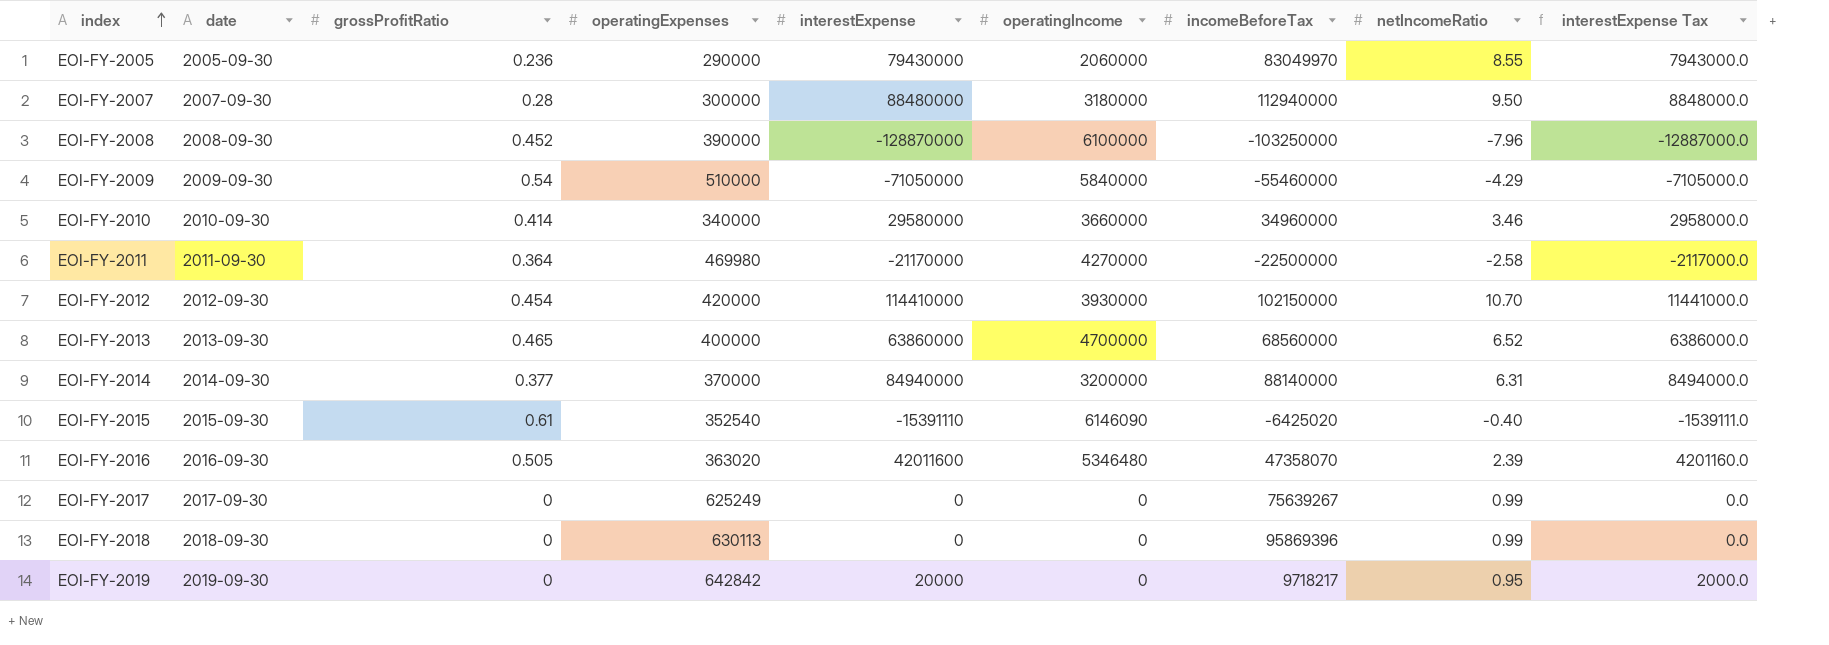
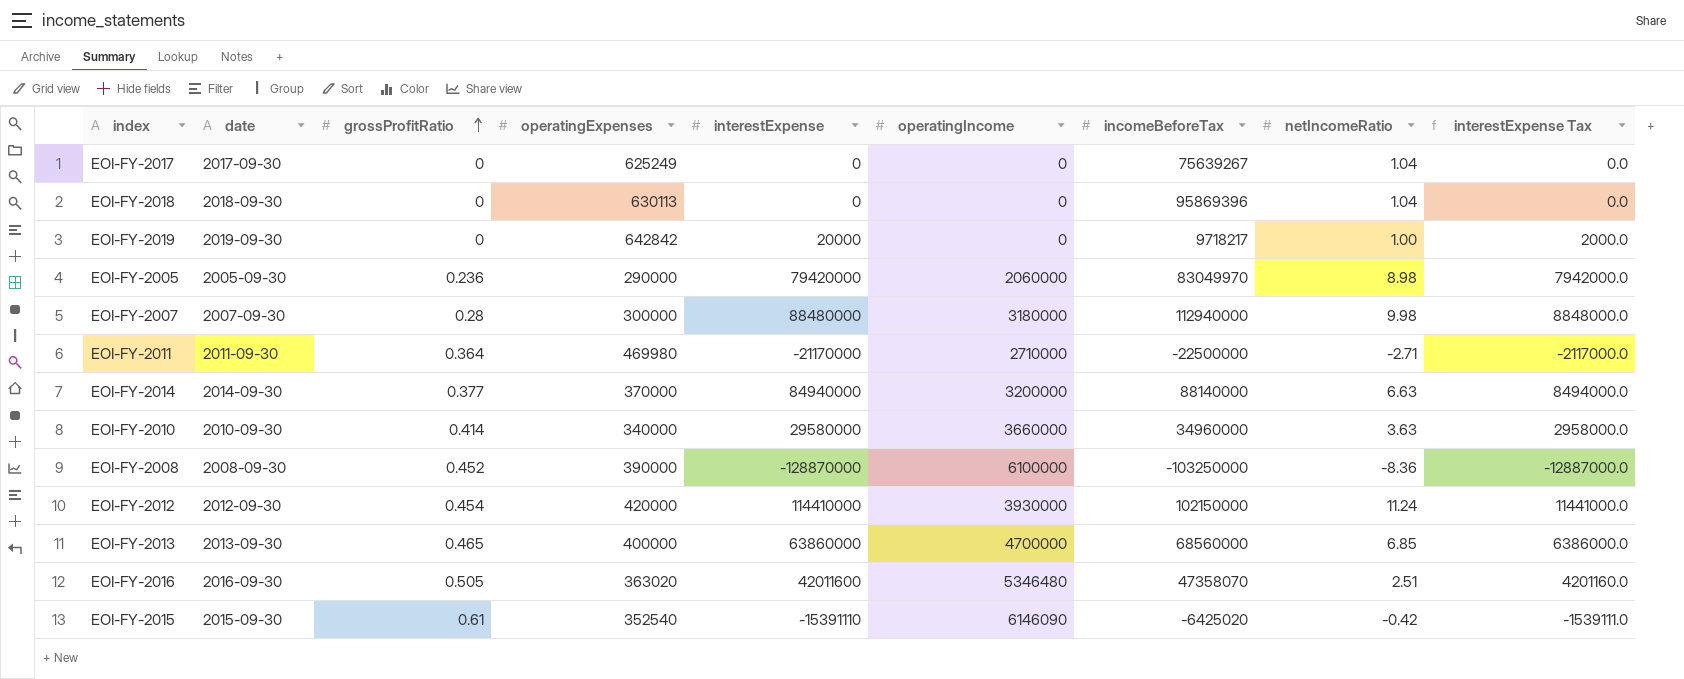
row order: index ascending -> grossProfitRatio ascending
row EOI-FY-2009: 2009-09-30 | 0.54 | 510000 | -71050000 | 5840000 | -55460000 | -4.29 | -7105000.0 -> none
EOI-FY-2017 | netIncomeRatio: 0.99 -> 1.04
EOI-FY-2018 | netIncomeRatio: 0.99 -> 1.04
EOI-FY-2019 | netIncomeRatio: 0.95 -> 1.00
EOI-FY-2005 | interestExpense: 79430000 -> 79420000
EOI-FY-2005 | netIncomeRatio: 8.55 -> 8.98
EOI-FY-2005 | interestExpense Tax: 7943000.0 -> 7942000.0
EOI-FY-2007 | netIncomeRatio: 9.50 -> 9.98
EOI-FY-2011 | operatingIncome: 4270000 -> 2710000
EOI-FY-2011 | netIncomeRatio: -2.58 -> -2.71
EOI-FY-2014 | netIncomeRatio: 6.31 -> 6.63
EOI-FY-2010 | netIncomeRatio: 3.46 -> 3.63
EOI-FY-2008 | netIncomeRatio: -7.96 -> -8.36
EOI-FY-2012 | netIncomeRatio: 10.70 -> 11.24
EOI-FY-2013 | netIncomeRatio: 6.52 -> 6.85
EOI-FY-2016 | netIncomeRatio: 2.39 -> 2.51
EOI-FY-2015 | netIncomeRatio: -0.40 -> -0.42

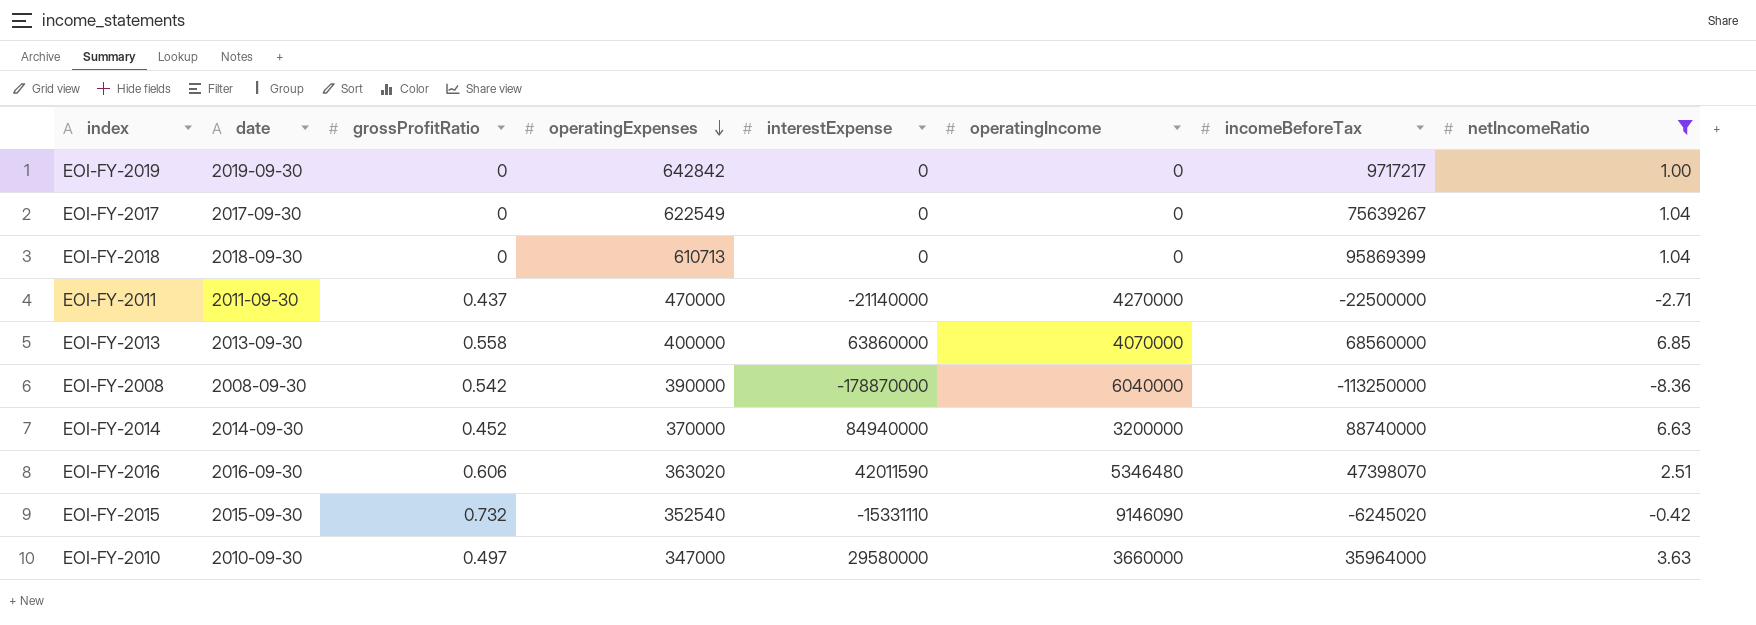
filter: none -> netIncomeRatio <= 6.85
row order: grossProfitRatio ascending -> operatingExpenses descending
column interestExpense Tax | formula: [interestExpense] * 0.1 -> none
EOI-FY-2019 | interestExpense: 20000 -> 0
EOI-FY-2019 | incomeBeforeTax: 9718217 -> 9717217
EOI-FY-2017 | operatingExpenses: 625249 -> 622549
EOI-FY-2018 | operatingExpenses: 630113 -> 610713
EOI-FY-2018 | incomeBeforeTax: 95869396 -> 95869399
EOI-FY-2011 | grossProfitRatio: 0.364 -> 0.437
EOI-FY-2011 | operatingExpenses: 469980 -> 470000
EOI-FY-2011 | interestExpense: -21170000 -> -21140000
EOI-FY-2011 | operatingIncome: 2710000 -> 4270000
EOI-FY-2013 | grossProfitRatio: 0.465 -> 0.558
EOI-FY-2013 | operatingIncome: 4700000 -> 4070000
EOI-FY-2008 | grossProfitRatio: 0.452 -> 0.542
EOI-FY-2008 | interestExpense: -128870000 -> -178870000
EOI-FY-2008 | operatingIncome: 6100000 -> 6040000
EOI-FY-2008 | incomeBeforeTax: -103250000 -> -113250000
EOI-FY-2014 | grossProfitRatio: 0.377 -> 0.452
EOI-FY-2014 | incomeBeforeTax: 88140000 -> 88740000
EOI-FY-2016 | grossProfitRatio: 0.505 -> 0.606
EOI-FY-2016 | interestExpense: 42011600 -> 42011590
EOI-FY-2016 | incomeBeforeTax: 47358070 -> 47398070
EOI-FY-2015 | grossProfitRatio: 0.61 -> 0.732
EOI-FY-2015 | interestExpense: -15391110 -> -15331110
EOI-FY-2015 | operatingIncome: 6146090 -> 9146090
EOI-FY-2015 | incomeBeforeTax: -6425020 -> -6245020
EOI-FY-2010 | grossProfitRatio: 0.414 -> 0.497
EOI-FY-2010 | operatingExpenses: 340000 -> 347000
EOI-FY-2010 | incomeBeforeTax: 34960000 -> 35964000

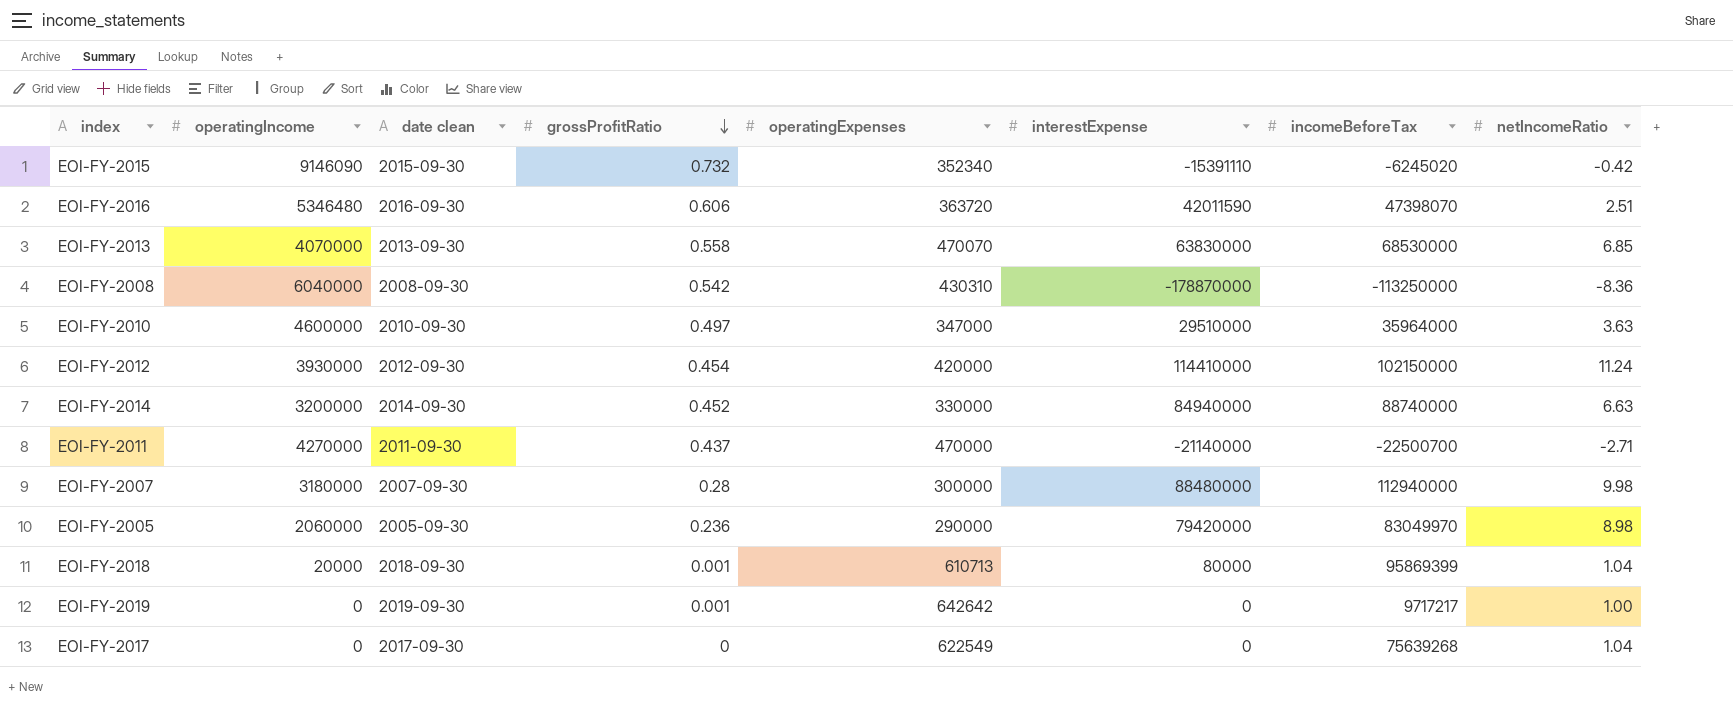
filter: netIncomeRatio <= 6.85 -> none
row order: operatingExpenses descending -> grossProfitRatio descending
column operatingIncome | position: 6 -> 2
column name: date -> date clean
EOI-FY-2015 | operatingExpenses: 352540 -> 352340
EOI-FY-2015 | interestExpense: -15331110 -> -15391110
EOI-FY-2016 | operatingExpenses: 363020 -> 363720
EOI-FY-2013 | operatingExpenses: 400000 -> 470070
EOI-FY-2013 | interestExpense: 63860000 -> 63830000
EOI-FY-2013 | incomeBeforeTax: 68560000 -> 68530000
EOI-FY-2008 | operatingExpenses: 390000 -> 430310
EOI-FY-2010 | operatingIncome: 3660000 -> 4600000
EOI-FY-2010 | interestExpense: 29580000 -> 29510000
EOI-FY-2014 | operatingExpenses: 370000 -> 330000
EOI-FY-2011 | incomeBeforeTax: -22500000 -> -22500700
EOI-FY-2018 | operatingIncome: 0 -> 20000
EOI-FY-2018 | grossProfitRatio: 0 -> 0.001
EOI-FY-2018 | interestExpense: 0 -> 80000
EOI-FY-2019 | grossProfitRatio: 0 -> 0.001
EOI-FY-2019 | operatingExpenses: 642842 -> 642642
EOI-FY-2017 | incomeBeforeTax: 75639267 -> 75639268

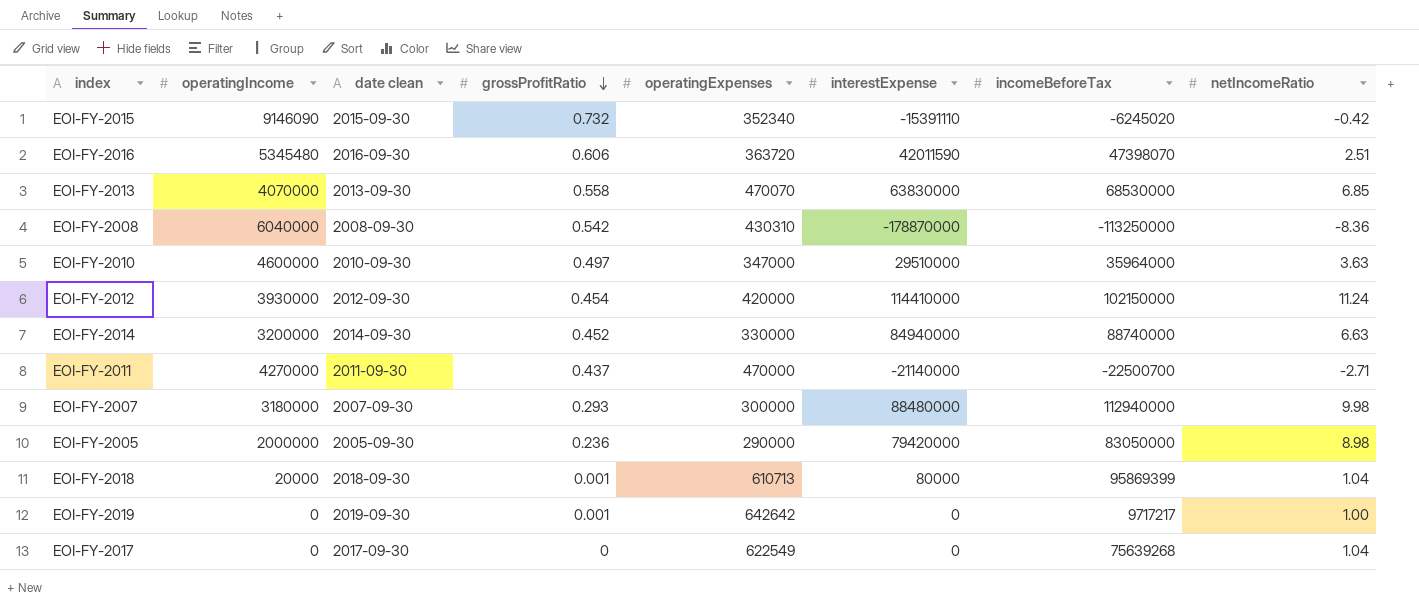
EOI-FY-2016 | operatingIncome: 5346480 -> 5345480
EOI-FY-2007 | grossProfitRatio: 0.28 -> 0.293
EOI-FY-2005 | operatingIncome: 2060000 -> 2000000
EOI-FY-2005 | incomeBeforeTax: 83049970 -> 83050000

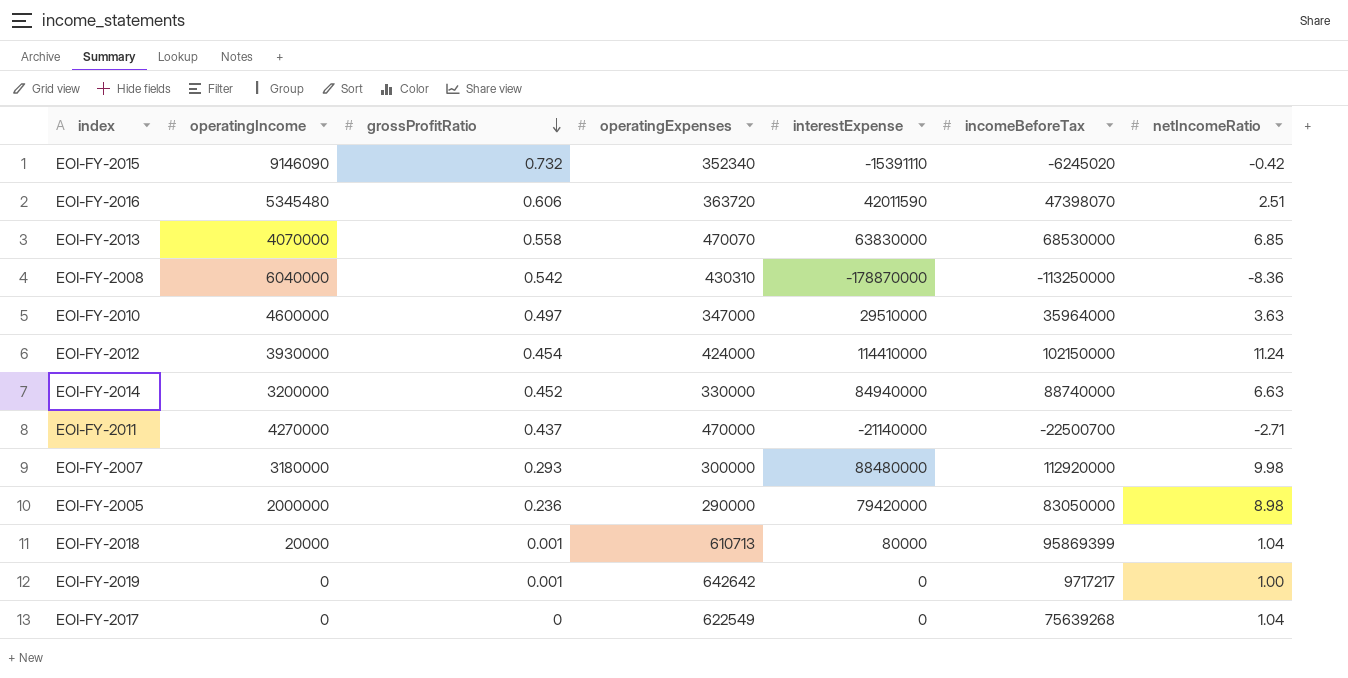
column date clean | position: 3 -> none
EOI-FY-2012 | operatingExpenses: 420000 -> 424000
EOI-FY-2007 | incomeBeforeTax: 112940000 -> 112920000

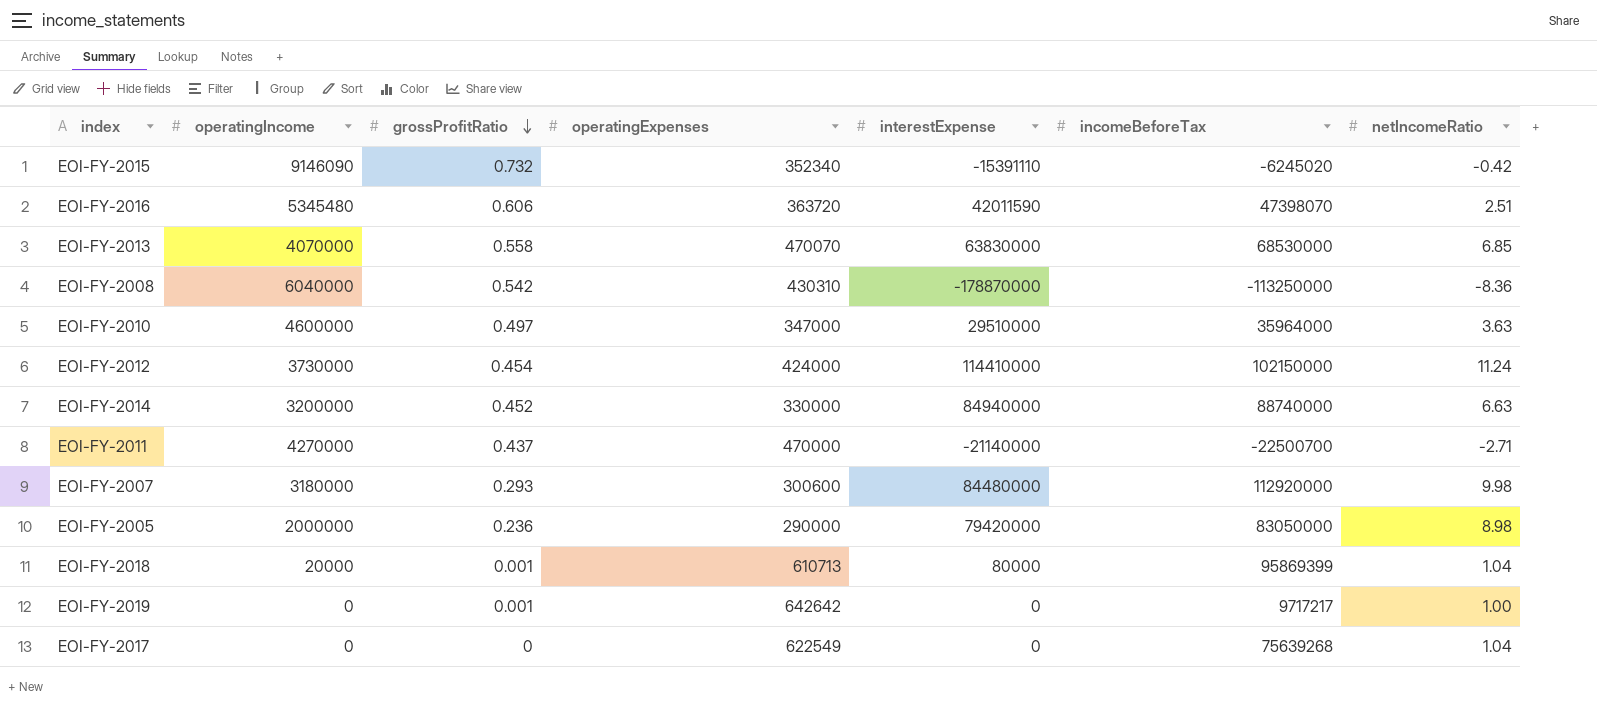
EOI-FY-2012 | operatingIncome: 3930000 -> 3730000
EOI-FY-2007 | operatingExpenses: 300000 -> 300600
EOI-FY-2007 | interestExpense: 88480000 -> 84480000

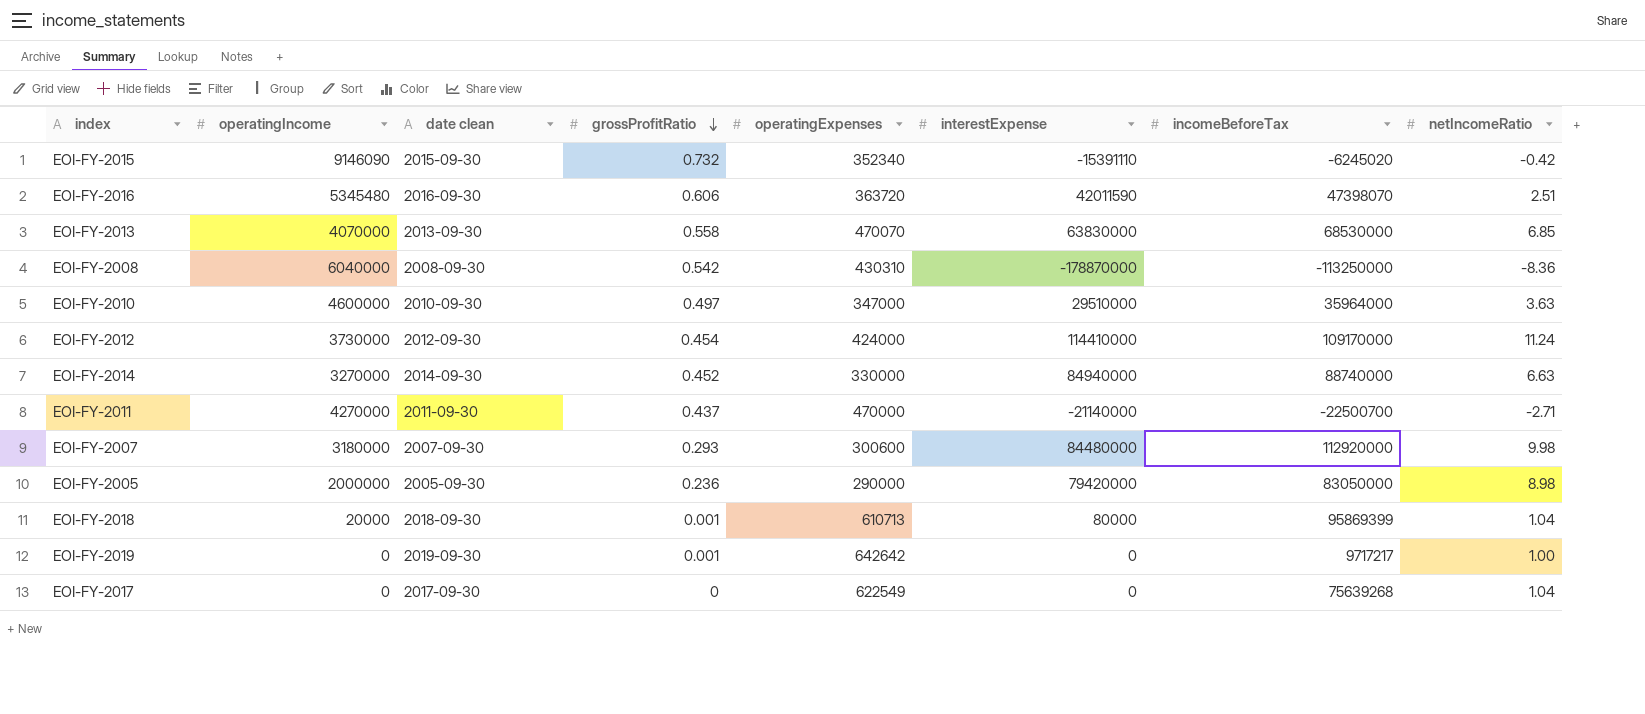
column date clean | position: none -> 3
EOI-FY-2012 | incomeBeforeTax: 102150000 -> 109170000
EOI-FY-2014 | operatingIncome: 3200000 -> 3270000

